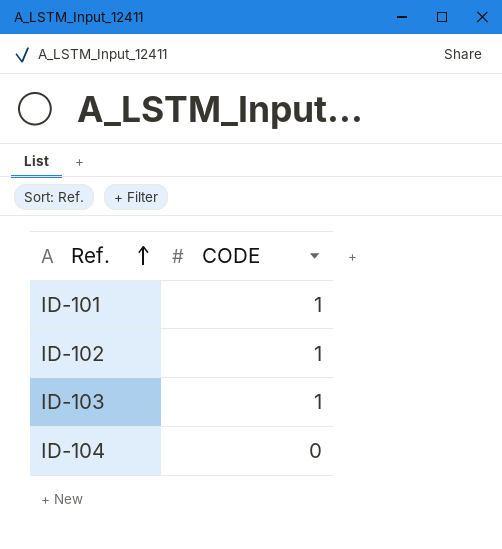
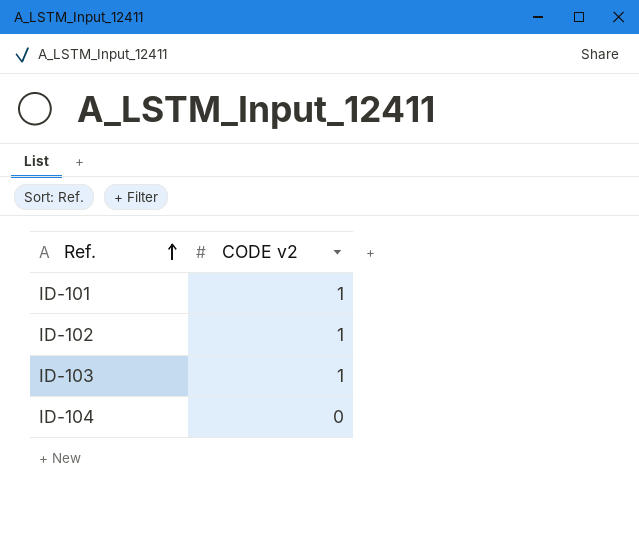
column name: CODE -> CODE v2

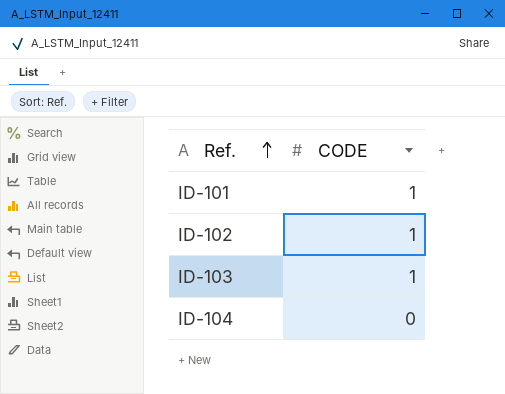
column name: CODE v2 -> CODE

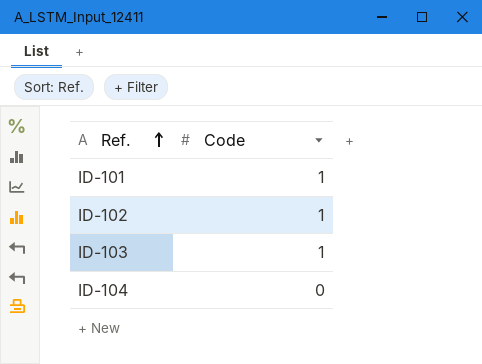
column name: CODE -> Code

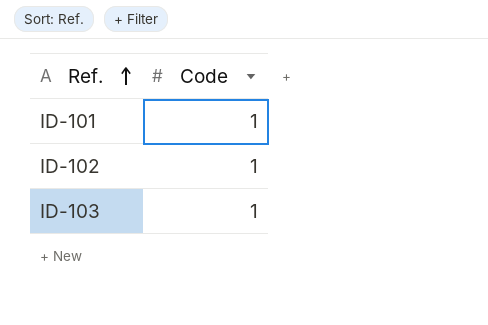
row ID-104: 0 -> none

